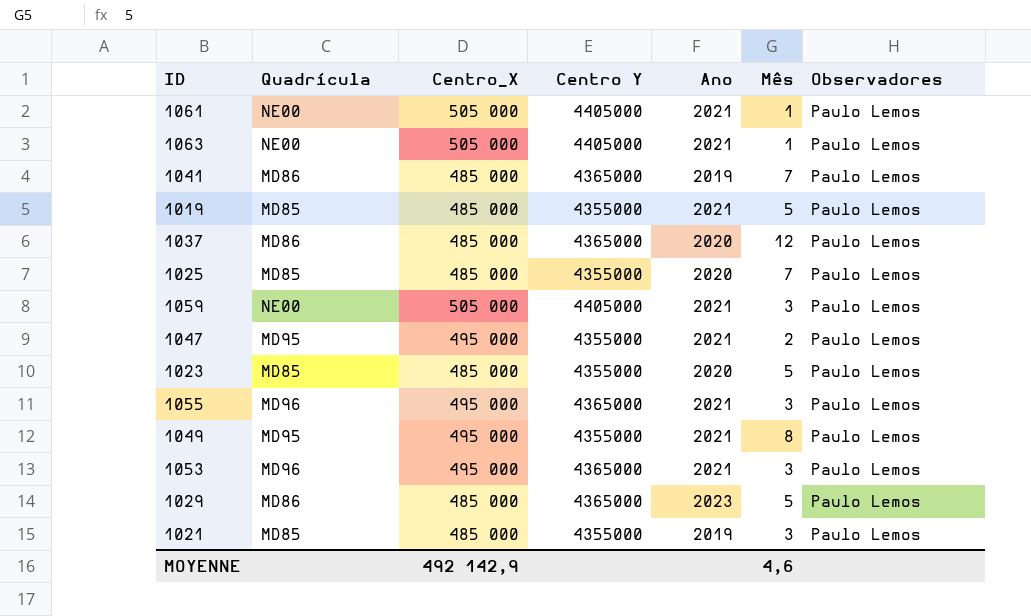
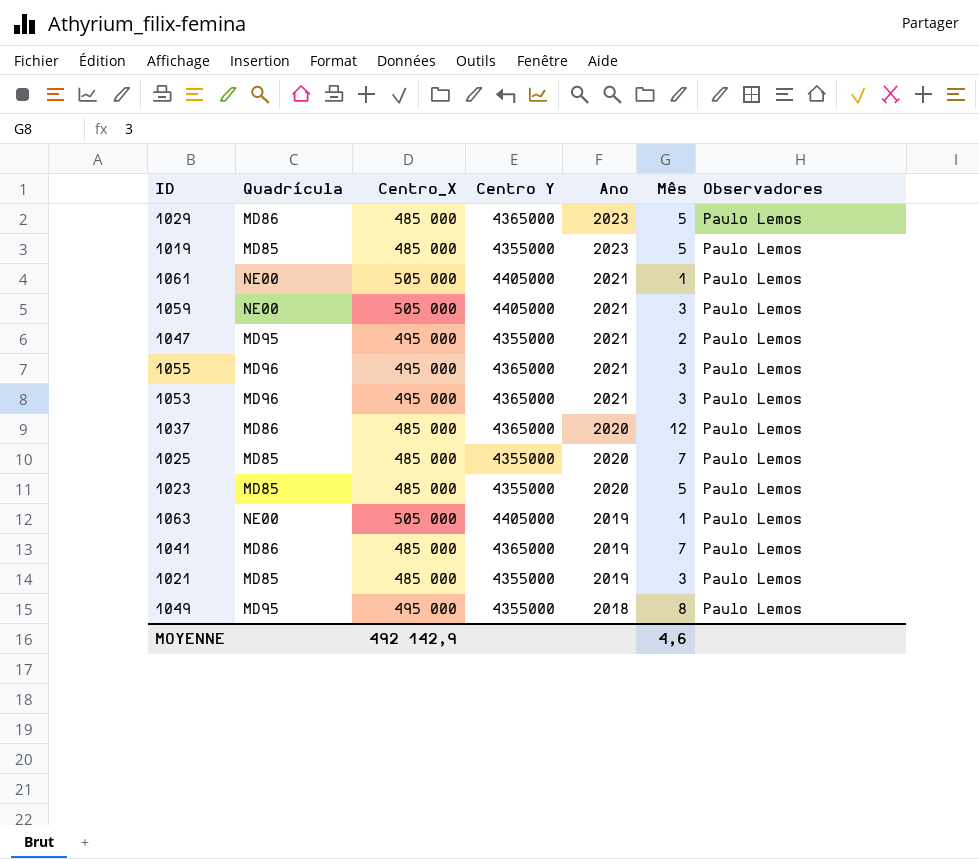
row order: none -> Ano descending
1019 | Ano: 2021 -> 2023
1063 | Ano: 2021 -> 2019
1049 | Ano: 2021 -> 2018

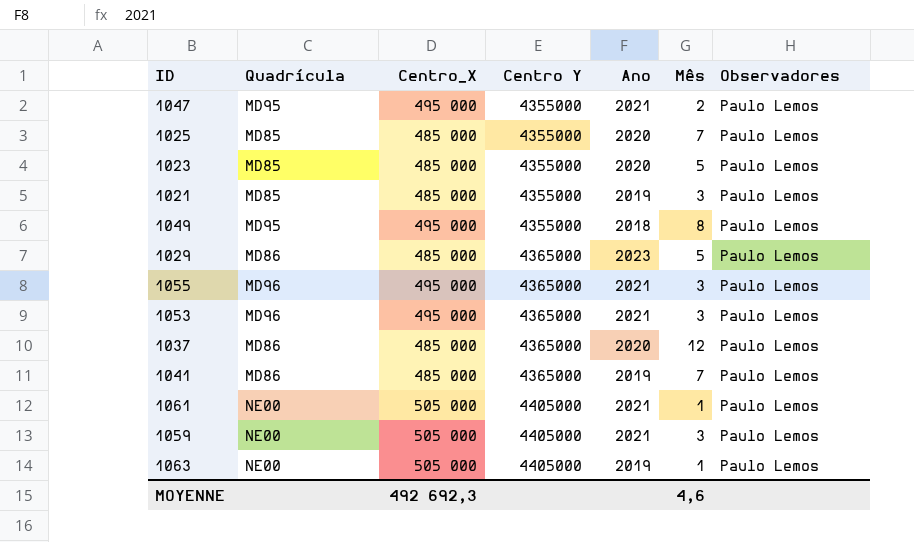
row order: Ano descending -> Centro Y ascending
row 1019: MD85 | 485 000 | 4355000 | 2023 | 5 | Paulo Lemos -> none
MOYENNE | Centro_X: 492 142,9 -> 492 692,3

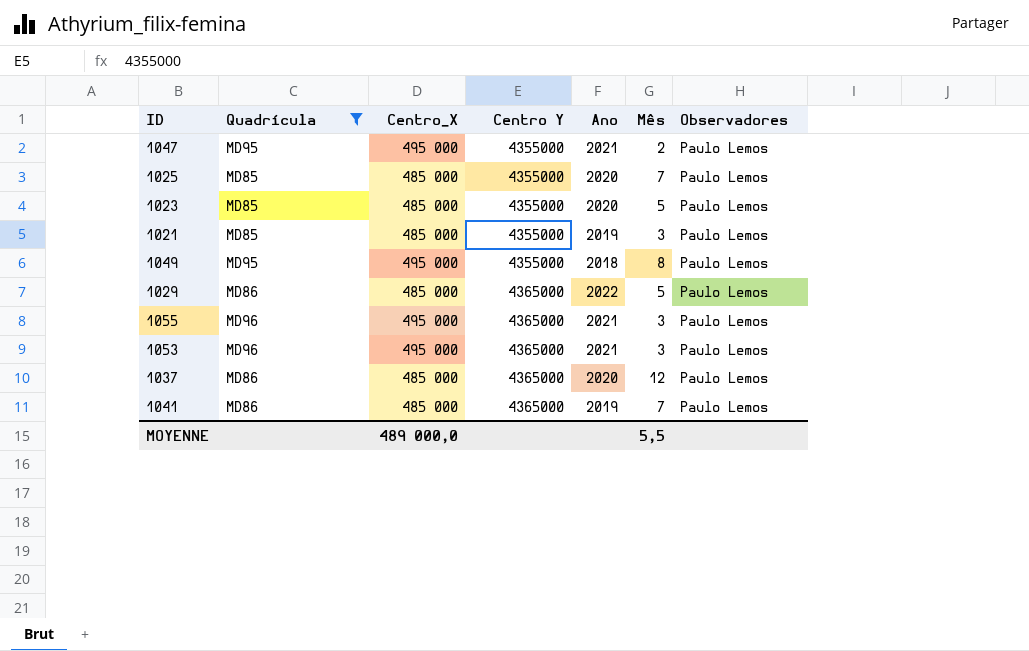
filter: none -> Quadrícula != NE00
1029 | Ano: 2023 -> 2022
MOYENNE | Centro_X: 492 692,3 -> 489 000,0
MOYENNE | Mês: 4,6 -> 5,5

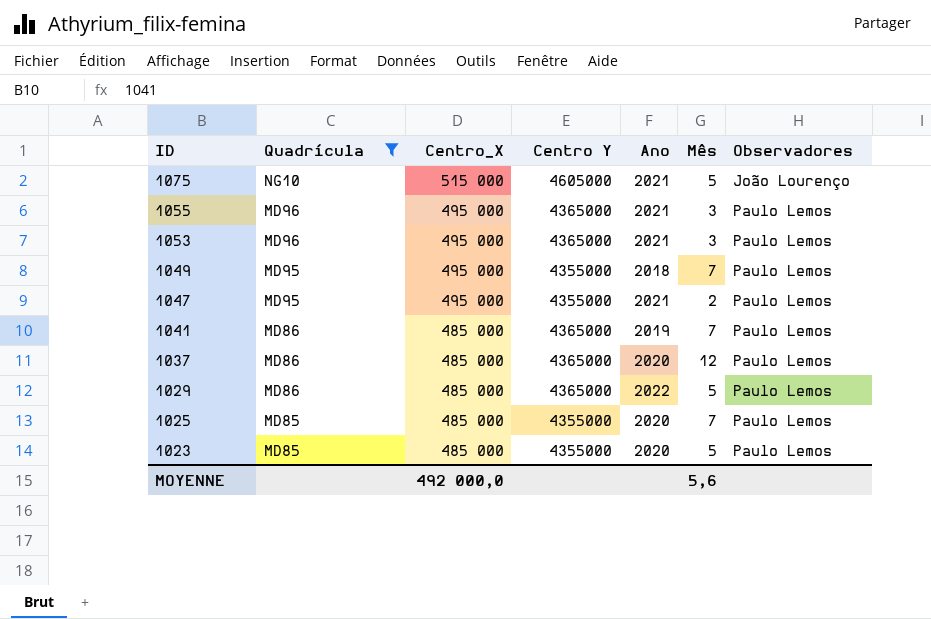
row order: Centro Y ascending -> ID descending
row 1021: MD85 | 485 000 | 4355000 | 2019 | 3 | Paulo Lemos -> none
row 1075: none -> NG10 | 515 000 | 4605000 | 2021 | 5 | João Lourenço
1049 | Mês: 8 -> 7
MOYENNE | Centro_X: 489 000,0 -> 492 000,0
MOYENNE | Mês: 5,5 -> 5,6

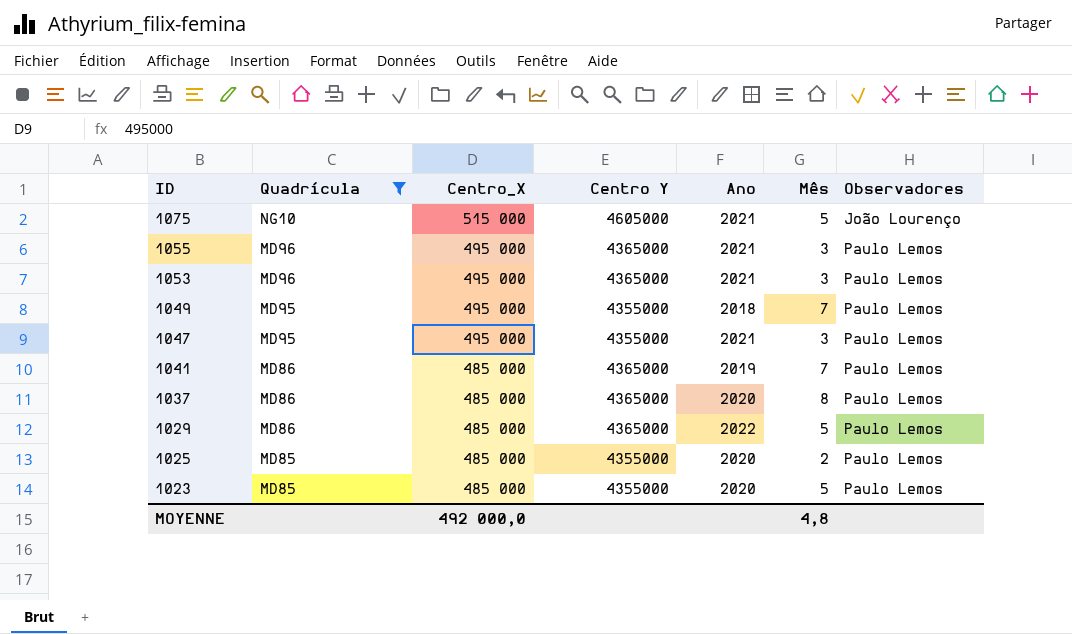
1047 | Mês: 2 -> 3
1037 | Mês: 12 -> 8
1025 | Mês: 7 -> 2
MOYENNE | Mês: 5,6 -> 4,8

